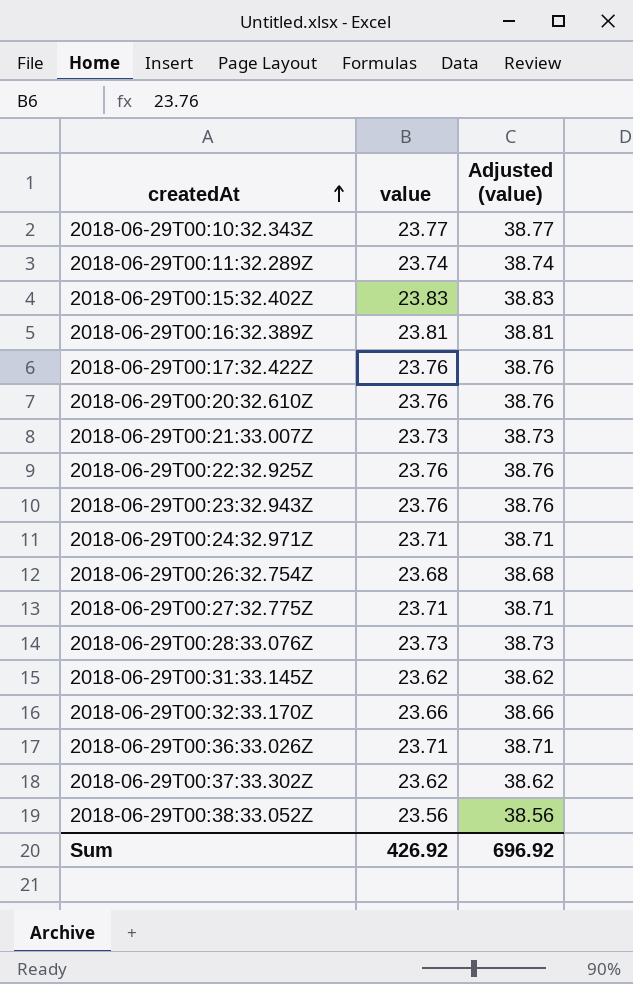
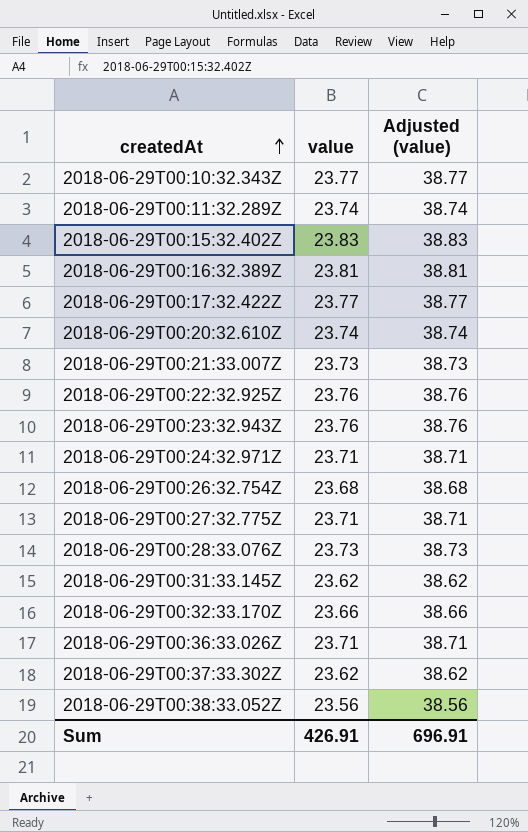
2018-06-29T00:17:32.422Z | value: 23.76 -> 23.77
2018-06-29T00:17:32.422Z | Adjusted (value): 38.76 -> 38.77
2018-06-29T00:20:32.610Z | value: 23.76 -> 23.74
2018-06-29T00:20:32.610Z | Adjusted (value): 38.76 -> 38.74
Sum | value: 426.92 -> 426.91
Sum | Adjusted (value): 696.92 -> 696.91

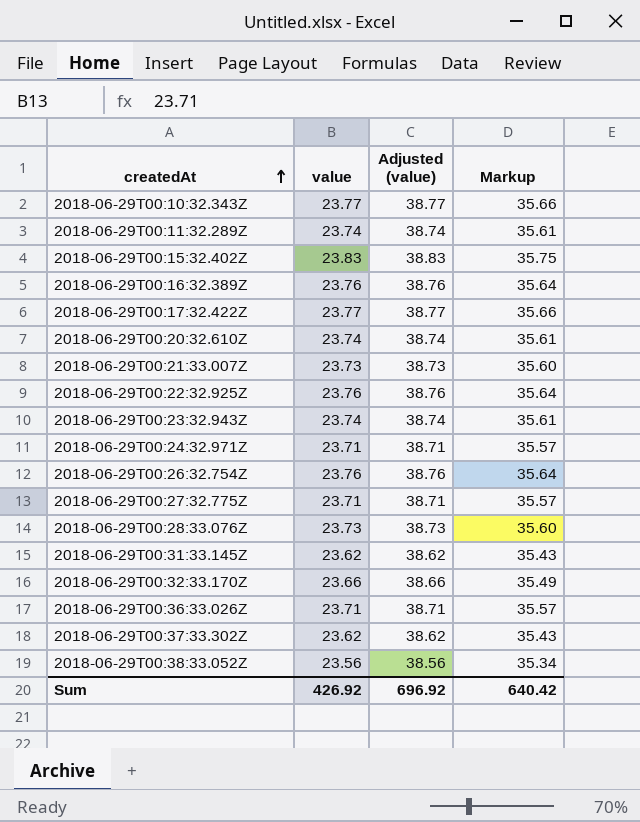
column Markup | formula: none -> [value] * 1.5
2018-06-29T00:16:32.389Z | value: 23.81 -> 23.76
2018-06-29T00:16:32.389Z | Adjusted (value): 38.81 -> 38.76
2018-06-29T00:23:32.943Z | value: 23.76 -> 23.74
2018-06-29T00:23:32.943Z | Adjusted (value): 38.76 -> 38.74
2018-06-29T00:26:32.754Z | value: 23.68 -> 23.76
2018-06-29T00:26:32.754Z | Adjusted (value): 38.68 -> 38.76
Sum | value: 426.91 -> 426.92
Sum | Adjusted (value): 696.91 -> 696.92

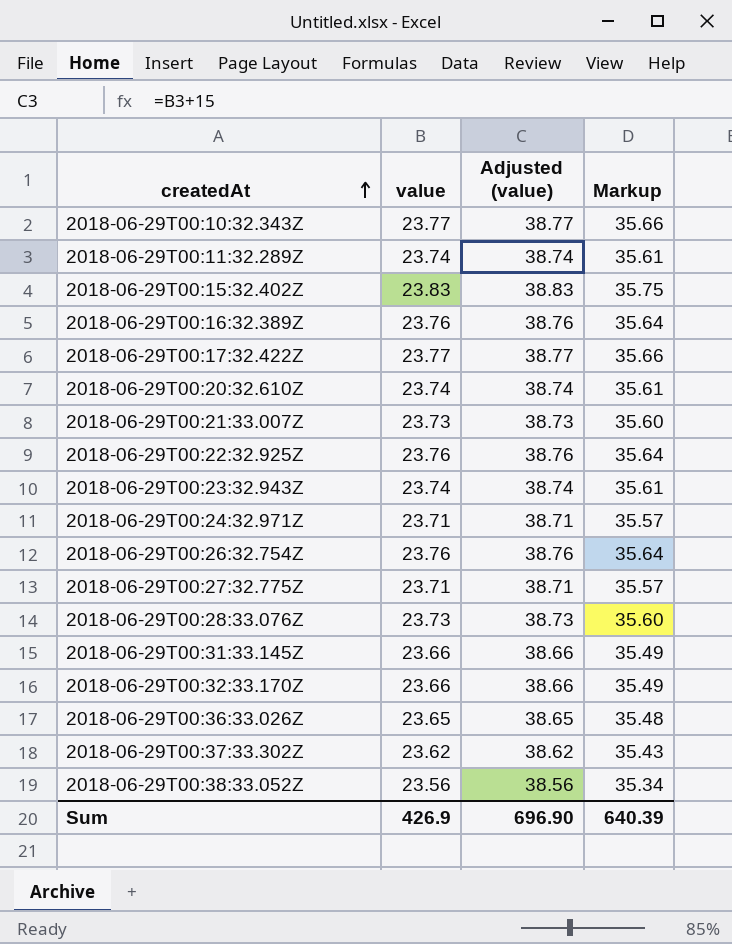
2018-06-29T00:31:33.145Z | value: 23.62 -> 23.66
2018-06-29T00:31:33.145Z | Adjusted (value): 38.62 -> 38.66
2018-06-29T00:31:33.145Z | Markup: 35.43 -> 35.49
2018-06-29T00:36:33.026Z | value: 23.71 -> 23.65
2018-06-29T00:36:33.026Z | Adjusted (value): 38.71 -> 38.65
2018-06-29T00:36:33.026Z | Markup: 35.57 -> 35.48
Sum | value: 426.92 -> 426.9
Sum | Adjusted (value): 696.92 -> 696.90
Sum | Markup: 640.42 -> 640.39

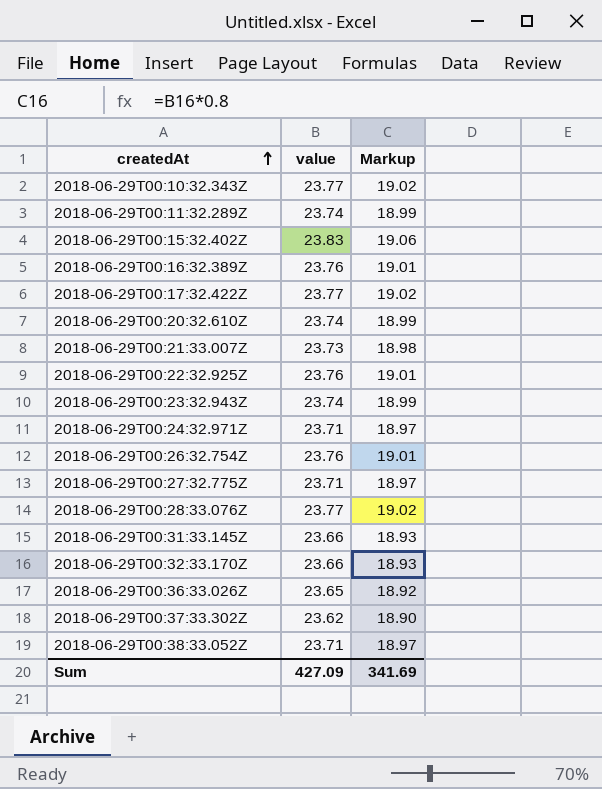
column Adjusted (value) | formula: [value] + 15 -> none
column Markup | formula: [value] * 1.5 -> [value] * 0.8
2018-06-29T00:28:33.076Z | value: 23.73 -> 23.77
2018-06-29T00:38:33.052Z | value: 23.56 -> 23.71
Sum | value: 426.9 -> 427.09
Sum | Markup: 640.39 -> 341.69

